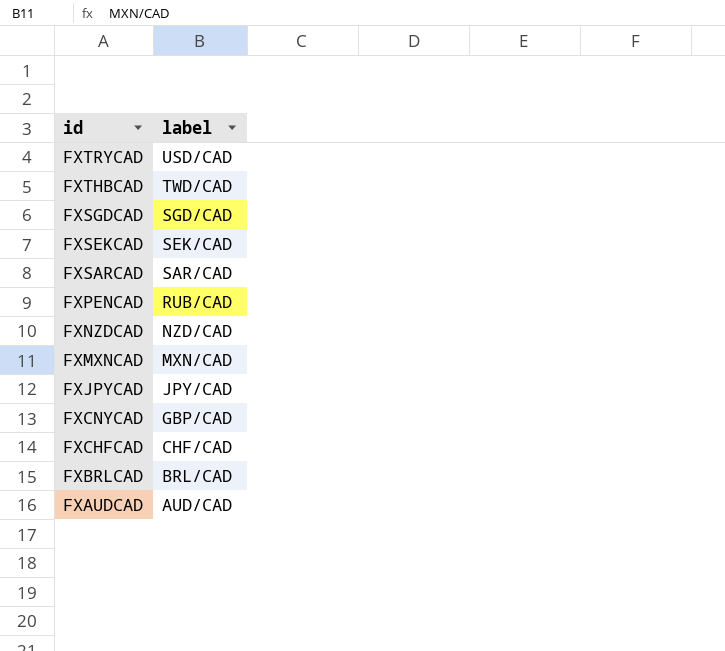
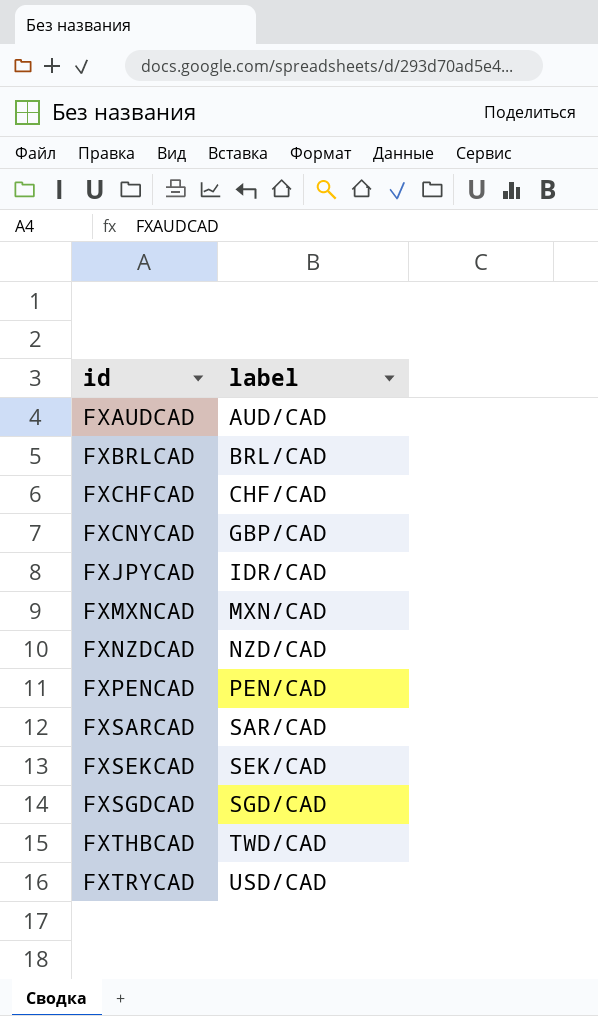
row order: id descending -> id ascending
FXJPYCAD | label: JPY/CAD -> IDR/CAD
FXPENCAD | label: RUB/CAD -> PEN/CAD

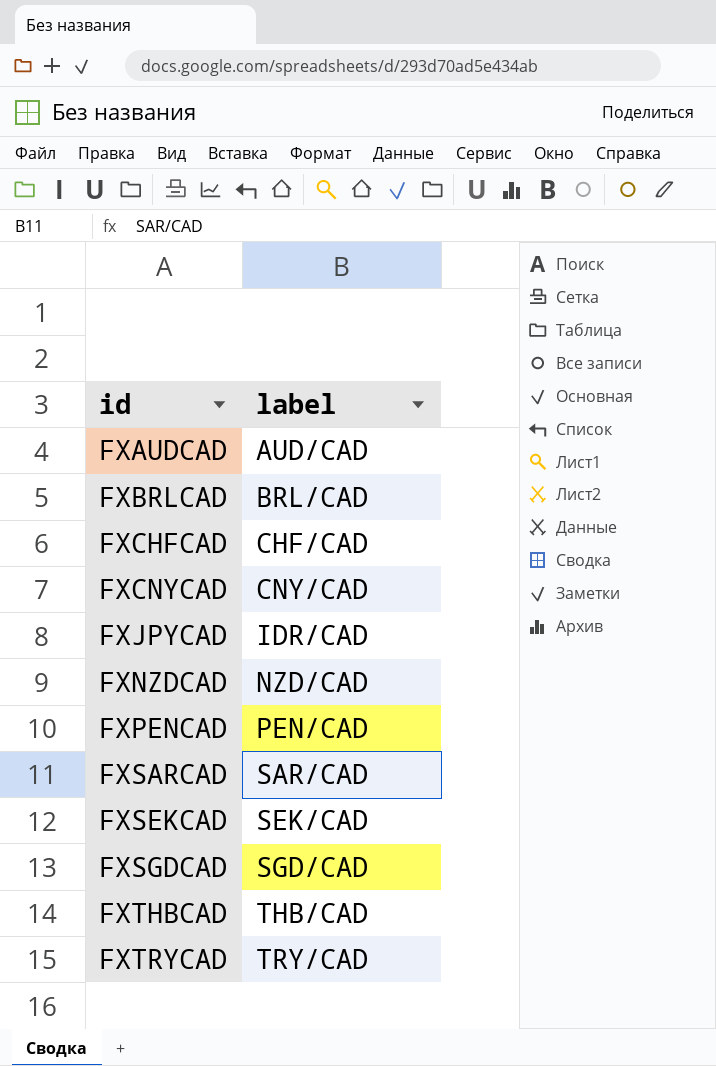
row FXMXNCAD: MXN/CAD -> none
FXCNYCAD | label: GBP/CAD -> CNY/CAD
FXTHBCAD | label: TWD/CAD -> THB/CAD
FXTRYCAD | label: USD/CAD -> TRY/CAD

